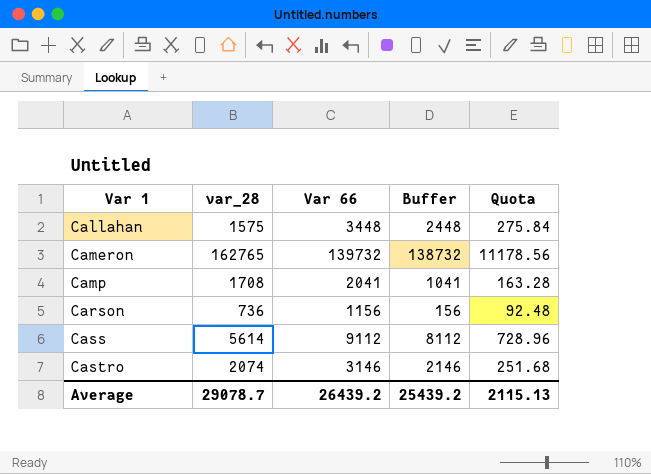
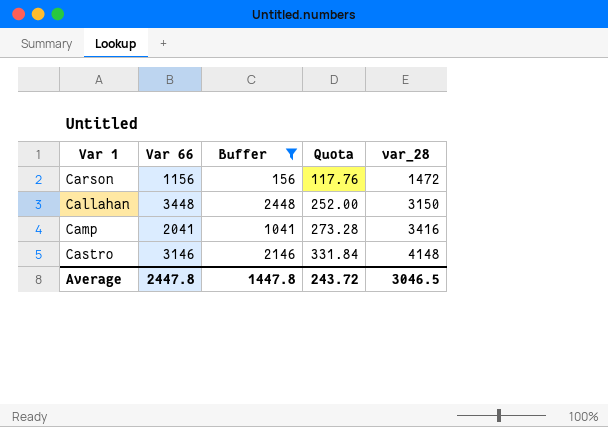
filter: none -> Buffer <= 2448
row order: Var 1 ascending -> Quota ascending
column Quota | formula: [Var 66] * 0.08 -> [var_28] * 0.08
column var_28 | position: 2 -> 5
Carson | var_28: 736 -> 1472
Callahan | var_28: 1575 -> 3150
Camp | var_28: 1708 -> 3416
Castro | var_28: 2074 -> 4148
Average | Var 66: 26439.2 -> 2447.8
Average | Buffer: 25439.2 -> 1447.8
Average | Quota: 2115.13 -> 243.72
Average | var_28: 29078.7 -> 3046.5

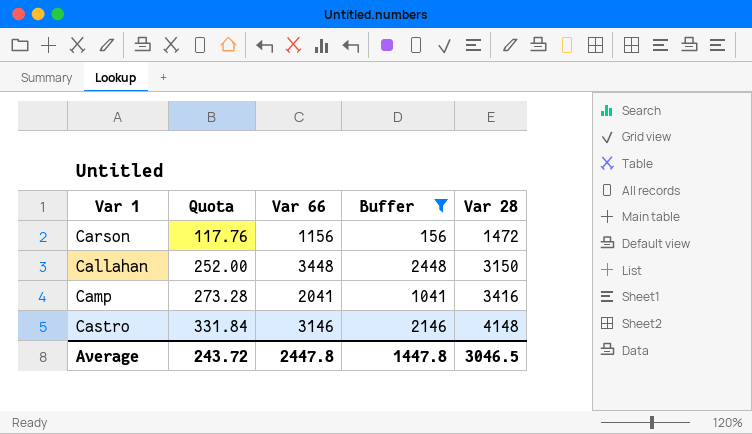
column Quota | position: 4 -> 2
column name: var_28 -> Var 28

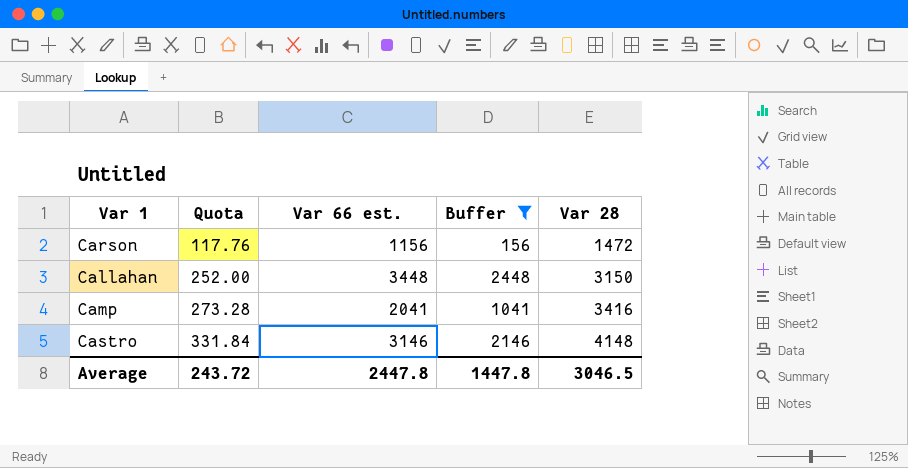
column name: Var 66 -> Var 66 est.

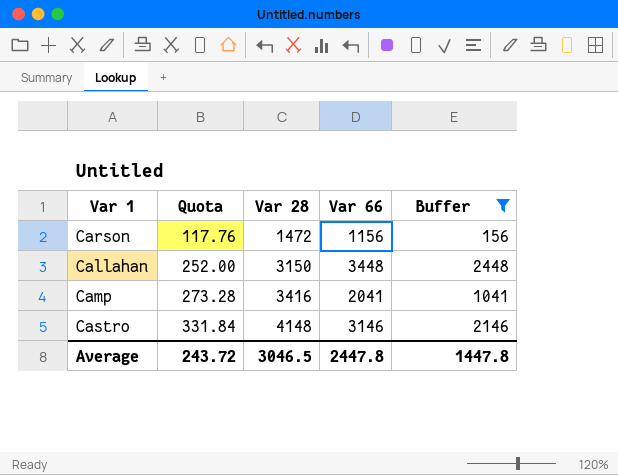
column Var 28 | position: 5 -> 3
column name: Var 66 est. -> Var 66

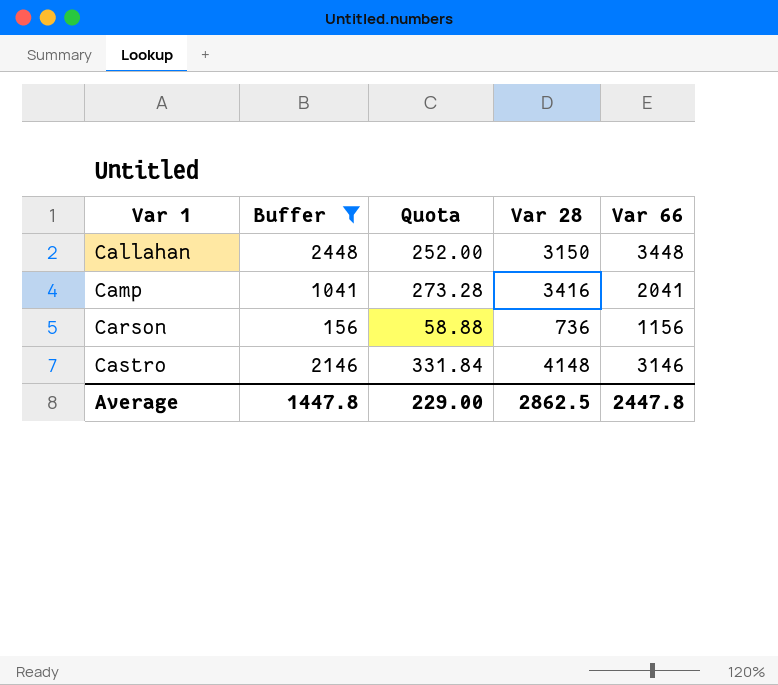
row order: Quota ascending -> Var 1 ascending
column Buffer | position: 5 -> 2
Carson | Quota: 117.76 -> 58.88
Carson | Var 28: 1472 -> 736
Average | Quota: 243.72 -> 229.00
Average | Var 28: 3046.5 -> 2862.5

